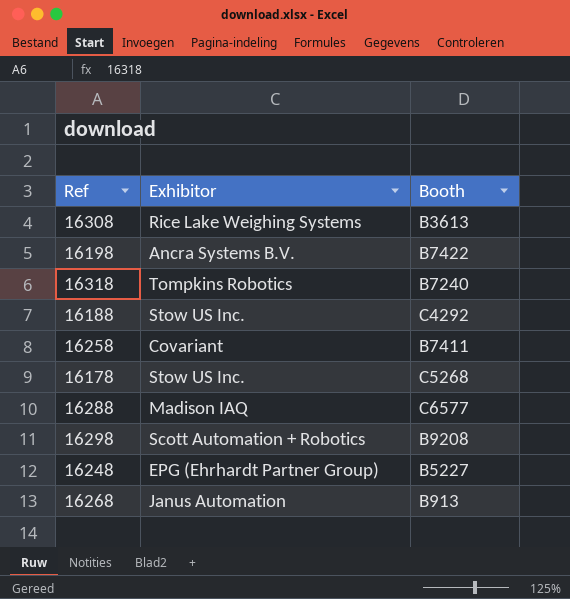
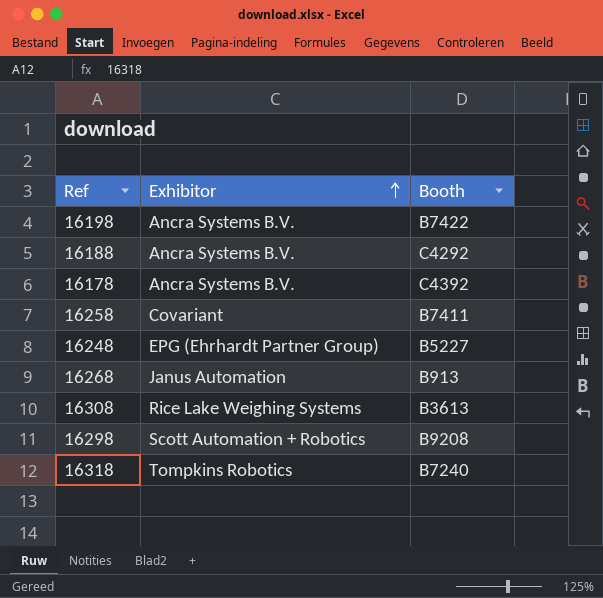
row order: none -> Exhibitor ascending
row 16288: Madison IAQ | C6577 -> none
16188 | Exhibitor: Stow US Inc. -> Ancra Systems B.V.
16178 | Exhibitor: Stow US Inc. -> Ancra Systems B.V.
16178 | Booth: C5268 -> C4392

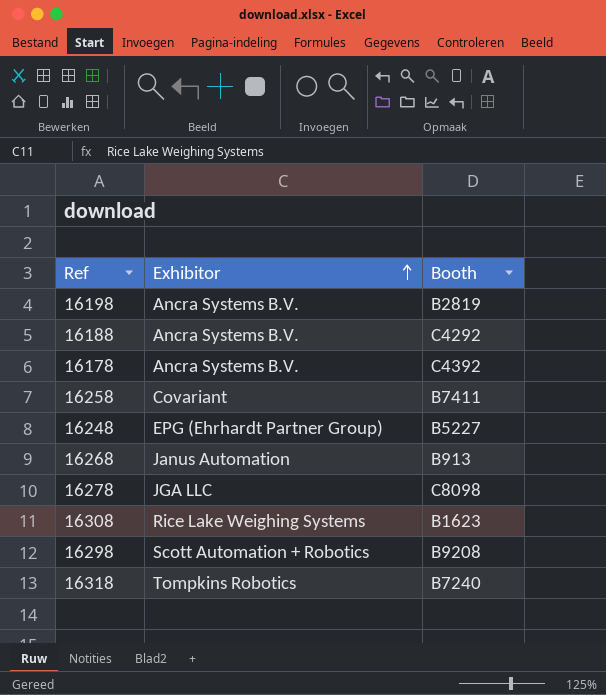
16198 | Booth: B7422 -> B2819
row 16278: none -> JGA LLC | C8098
16308 | Booth: B3613 -> B1623

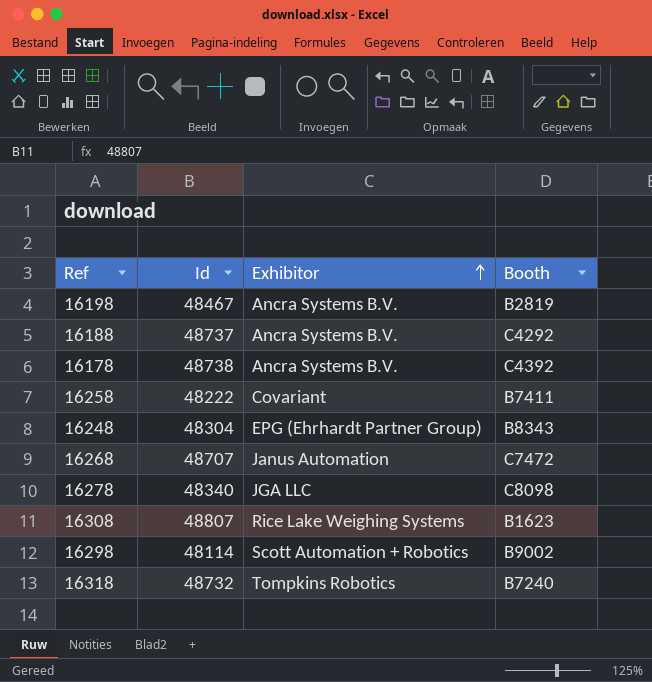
column Id | position: none -> 2
16248 | Booth: B5227 -> B8343
16268 | Booth: B913 -> C7472
16298 | Booth: B9208 -> B9002

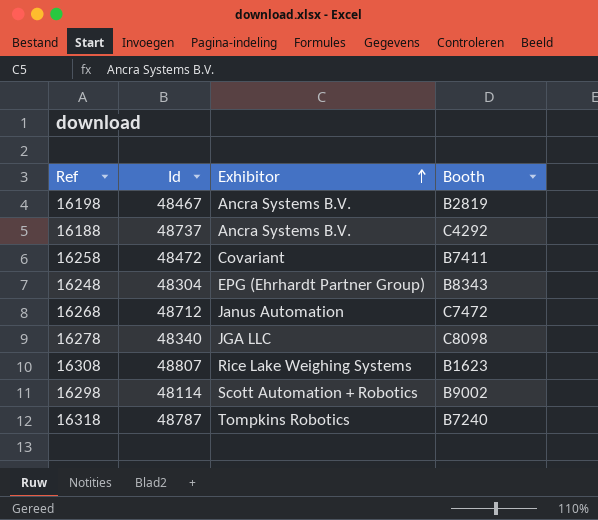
row 16178: 48738 | Ancra Systems B.V. | C4392 -> none
16258 | Id: 48222 -> 48472
16268 | Id: 48707 -> 48712
16318 | Id: 48732 -> 48787

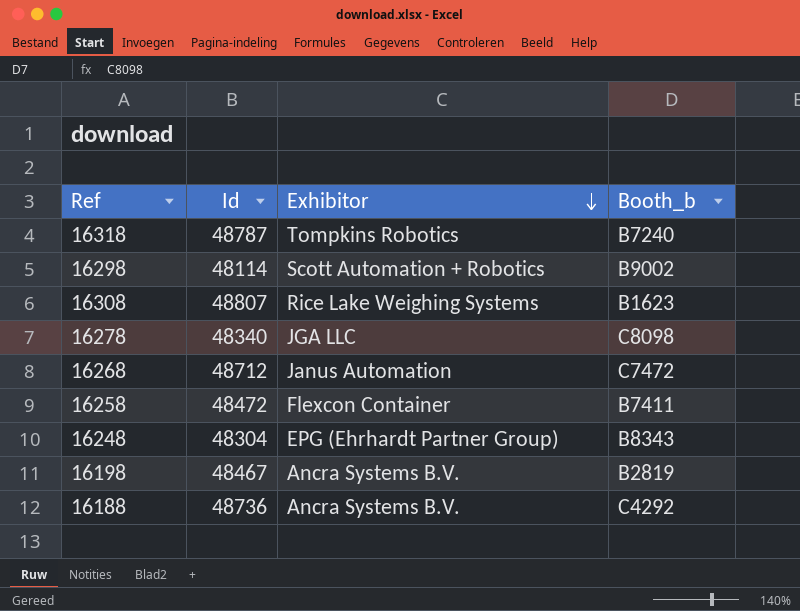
row order: Exhibitor ascending -> Exhibitor descending
column name: Booth -> Booth_b
16258 | Exhibitor: Covariant -> Flexcon Container
16188 | Id: 48737 -> 48736

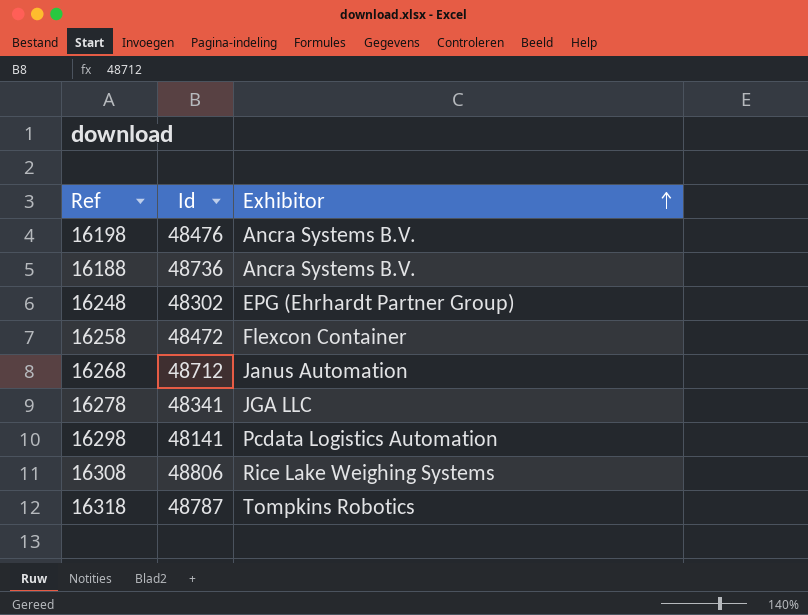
row order: Exhibitor descending -> Exhibitor ascending
column Booth_b | position: 4 -> none
16198 | Id: 48467 -> 48476
16248 | Id: 48304 -> 48302
16278 | Id: 48340 -> 48341
16298 | Id: 48114 -> 48141
16298 | Exhibitor: Scott Automation + Robotics -> Pcdata Logistics Automation
16308 | Id: 48807 -> 48806

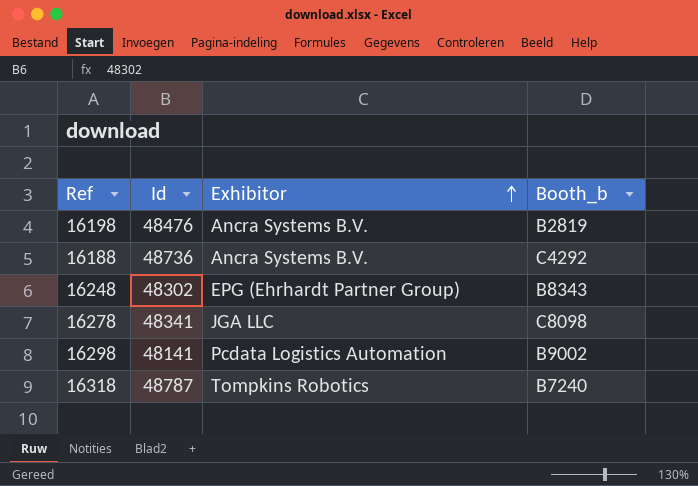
column Booth_b | position: none -> 4
row 16258: 48472 | Flexcon Container -> none
row 16268: 48712 | Janus Automation -> none
row 16308: 48806 | Rice Lake Weighing Systems -> none

